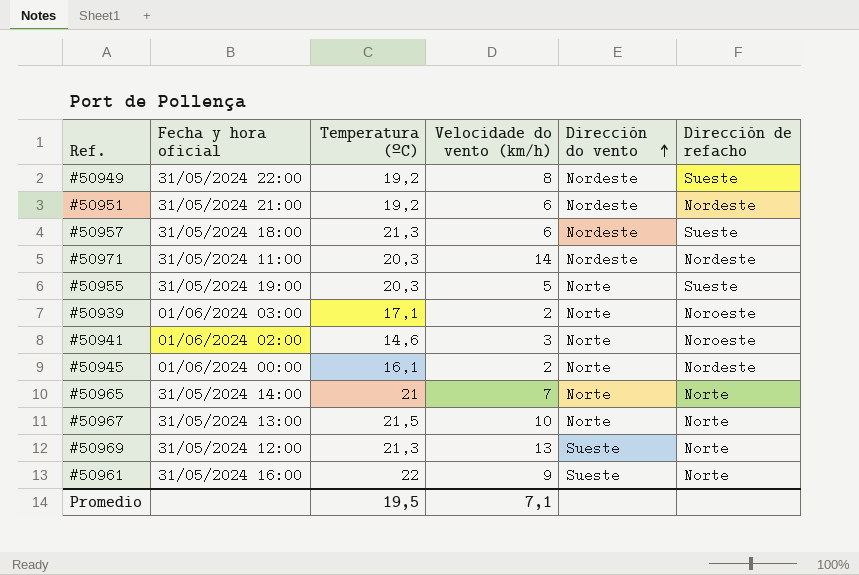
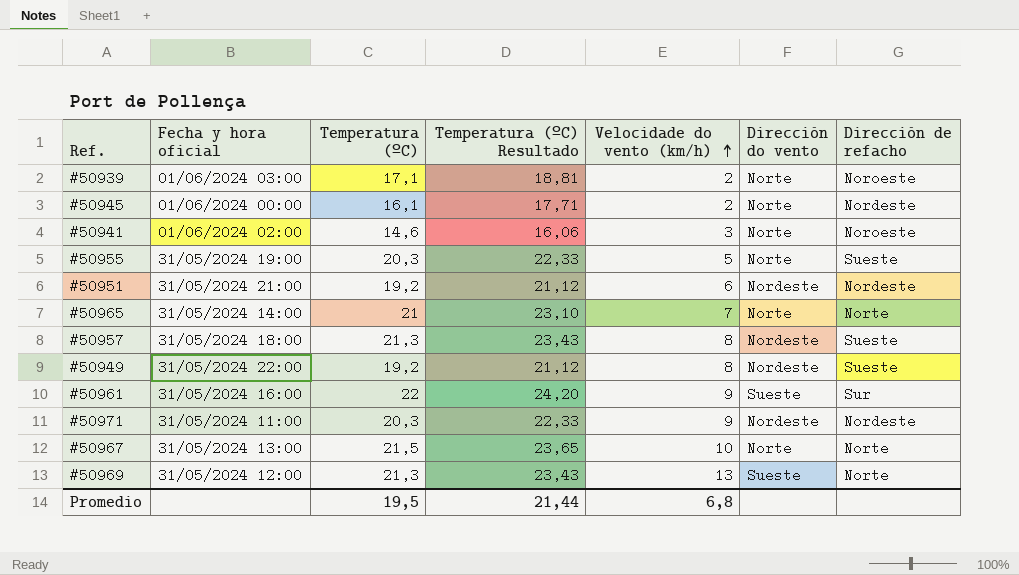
row order: Dirección do vento ascending -> Velocidade do vento (km/h) ascending
column Temperatura (ºC) Resultado | formula: none -> [Temperatura (ºC)] * 1,1
#50957 | Velocidade do vento (km/h): 6 -> 8
#50961 | Dirección de refacho: Norte -> Sur
#50971 | Velocidade do vento (km/h): 14 -> 9
Promedio | Velocidade do vento (km/h): 7,1 -> 6,8

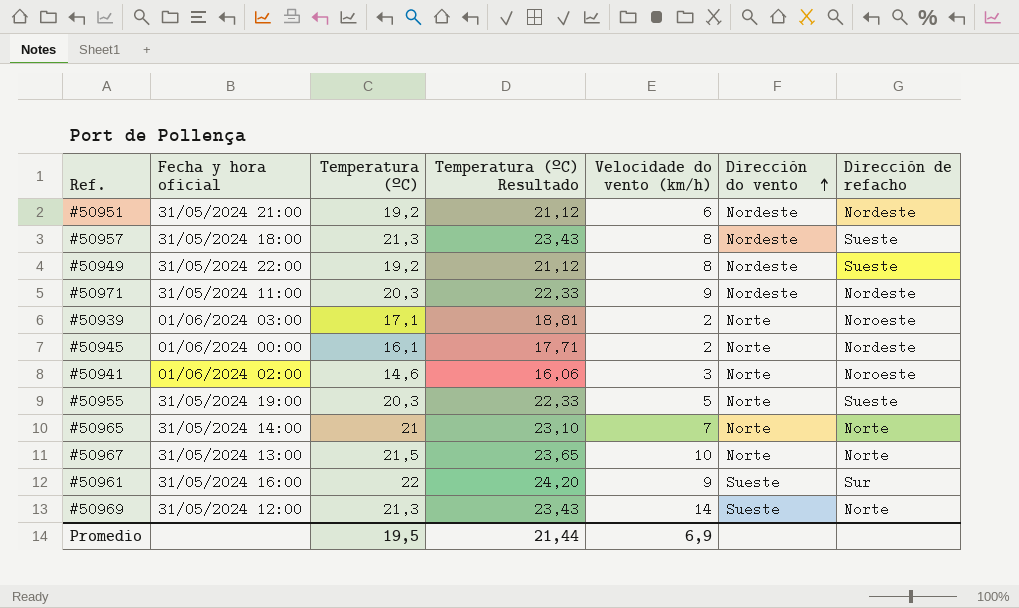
row order: Velocidade do vento (km/h) ascending -> Dirección do vento ascending
#50969 | Velocidade do vento (km/h): 13 -> 14
Promedio | Velocidade do vento (km/h): 6,8 -> 6,9

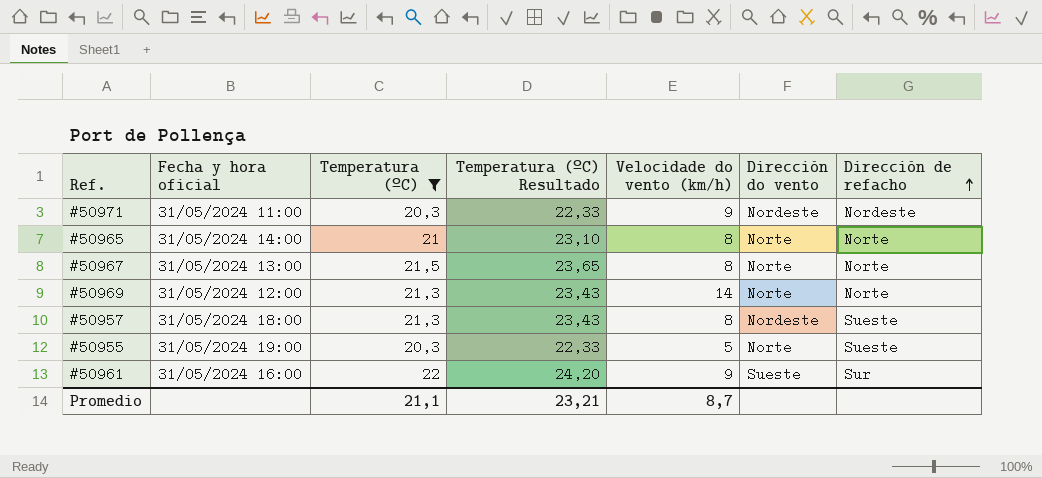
filter: none -> Temperatura (ºC) >= 20,3
row order: Dirección do vento ascending -> Dirección de refacho ascending
#50965 | Velocidade do vento (km/h): 7 -> 8
#50967 | Velocidade do vento (km/h): 10 -> 8
#50969 | Dirección do vento: Sueste -> Norte
Promedio | Temperatura (ºC): 19,5 -> 21,1
Promedio | Temperatura (ºC) Resultado: 21,44 -> 23,21
Promedio | Velocidade do vento (km/h): 6,9 -> 8,7

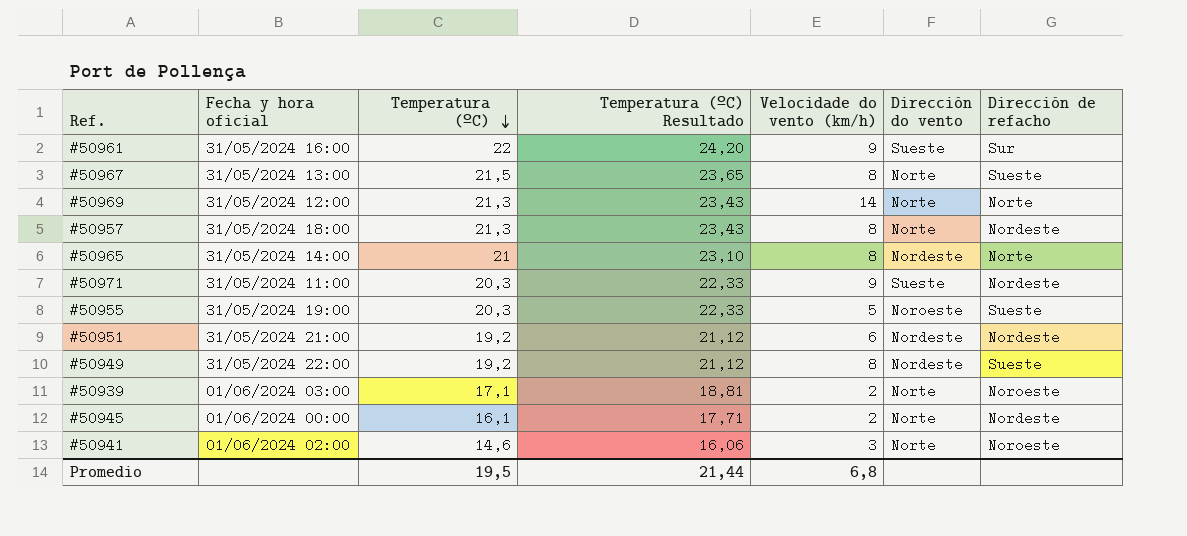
filter: Temperatura (ºC) >= 20,3 -> none
row order: Dirección de refacho ascending -> Temperatura (ºC) descending
#50967 | Dirección de refacho: Norte -> Sueste
#50957 | Dirección do vento: Nordeste -> Norte
#50957 | Dirección de refacho: Sueste -> Nordeste
#50965 | Dirección do vento: Norte -> Nordeste
#50971 | Dirección do vento: Nordeste -> Sueste
#50955 | Dirección do vento: Norte -> Noroeste
Promedio | Temperatura (ºC): 21,1 -> 19,5
Promedio | Temperatura (ºC) Resultado: 23,21 -> 21,44
Promedio | Velocidade do vento (km/h): 8,7 -> 6,8

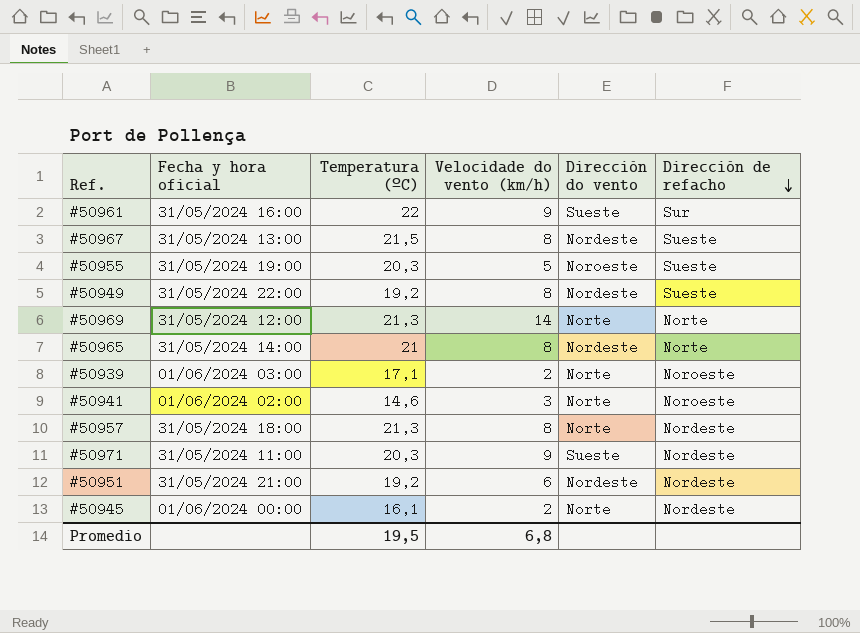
row order: Temperatura (ºC) descending -> Dirección de refacho descending
column Temperatura (ºC) Resultado | formula: [Temperatura (ºC)] * 1,1 -> none
#50967 | Dirección do vento: Norte -> Nordeste

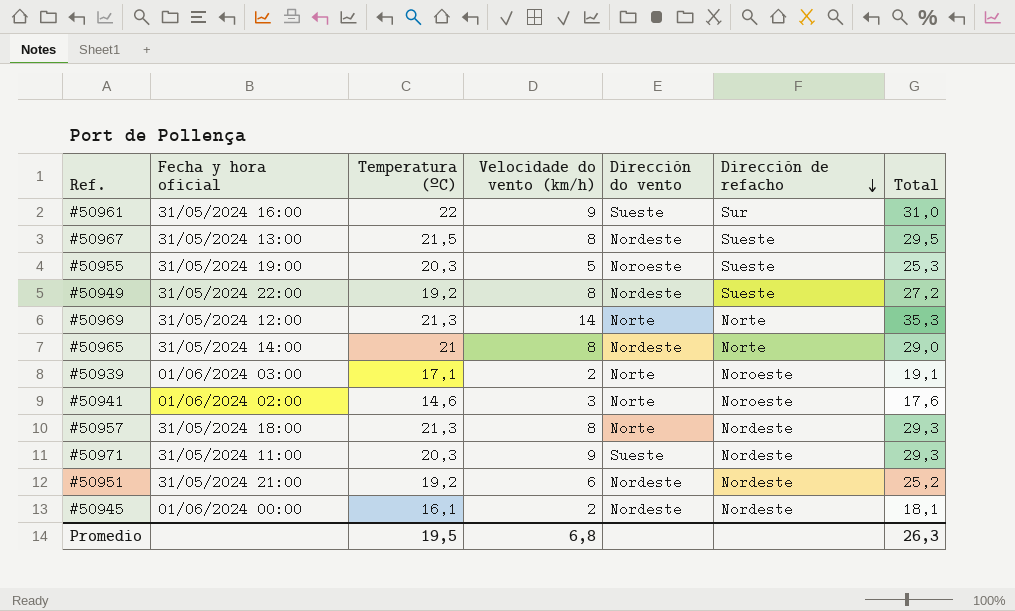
column Total | formula: none -> [Temperatura (ºC)] + [Velocidade do vento (km/h)]
#50945 | Dirección do vento: Norte -> Nordeste

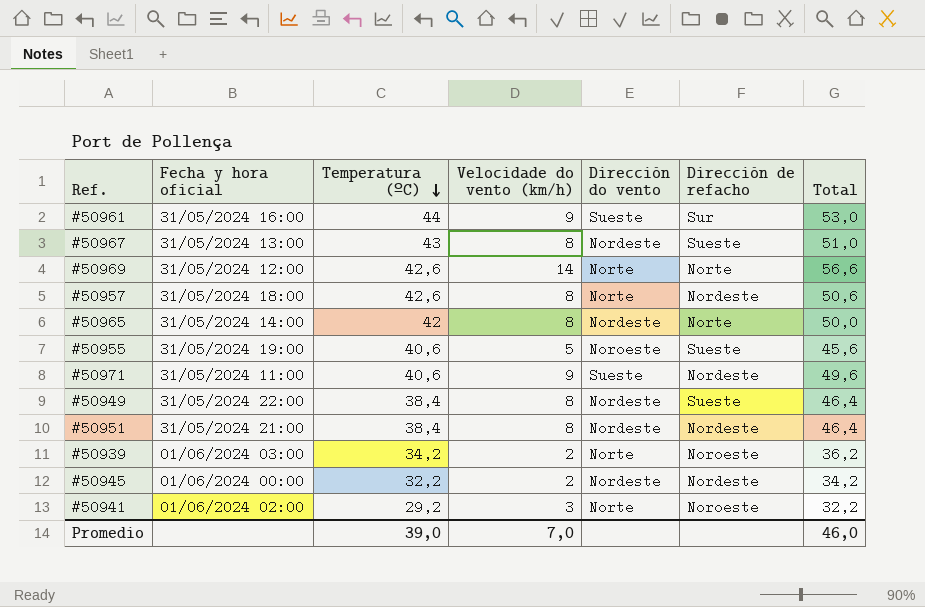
row order: Dirección de refacho descending -> Temperatura (ºC) descending
#50961 | Temperatura (ºC): 22 -> 44
#50961 | Total: 31,0 -> 53,0
#50967 | Temperatura (ºC): 21,5 -> 43
#50967 | Total: 29,5 -> 51,0
#50969 | Temperatura (ºC): 21,3 -> 42,6
#50969 | Total: 35,3 -> 56,6
#50957 | Temperatura (ºC): 21,3 -> 42,6
#50957 | Total: 29,3 -> 50,6
#50965 | Temperatura (ºC): 21 -> 42
#50965 | Total: 29,0 -> 50,0
#50955 | Temperatura (ºC): 20,3 -> 40,6
#50955 | Total: 25,3 -> 45,6
#50971 | Temperatura (ºC): 20,3 -> 40,6
#50971 | Total: 29,3 -> 49,6
#50949 | Temperatura (ºC): 19,2 -> 38,4
#50949 | Total: 27,2 -> 46,4
#50951 | Temperatura (ºC): 19,2 -> 38,4
#50951 | Velocidade do vento (km/h): 6 -> 8
#50951 | Total: 25,2 -> 46,4
#50939 | Temperatura (ºC): 17,1 -> 34,2
#50939 | Total: 19,1 -> 36,2
#50945 | Temperatura (ºC): 16,1 -> 32,2
#50945 | Total: 18,1 -> 34,2
#50941 | Temperatura (ºC): 14,6 -> 29,2
#50941 | Total: 17,6 -> 32,2
Promedio | Temperatura (ºC): 19,5 -> 39,0
Promedio | Velocidade do vento (km/h): 6,8 -> 7,0
Promedio | Total: 26,3 -> 46,0

